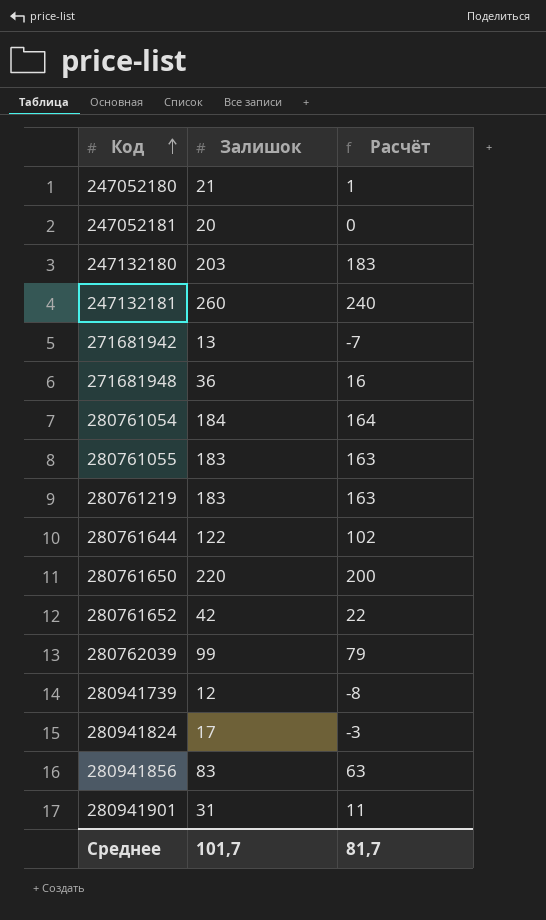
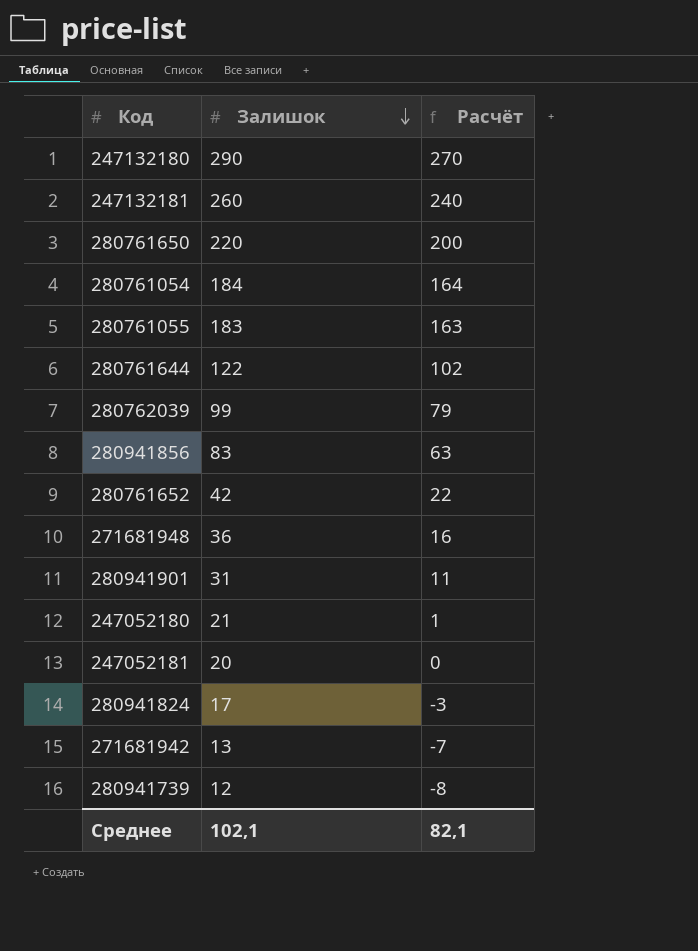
row order: Код ascending -> Залишок descending
row 280761219: 183 | 163 -> none
247132180 | Залишок: 203 -> 290
247132180 | Расчёт: 183 -> 270
Среднее | Залишок: 101,7 -> 102,1
Среднее | Расчёт: 81,7 -> 82,1

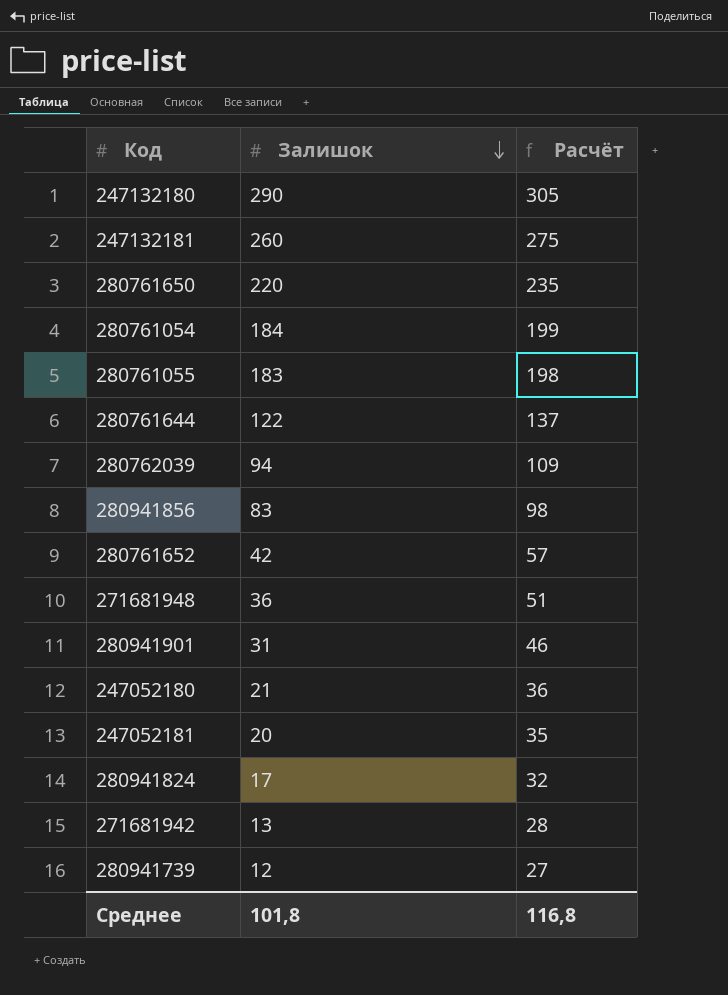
column Расчёт | formula: [Залишок] - 20 -> [Залишок] + 15
280762039 | Залишок: 99 -> 94
Среднее | Залишок: 102,1 -> 101,8
Среднее | Расчёт: 82,1 -> 116,8

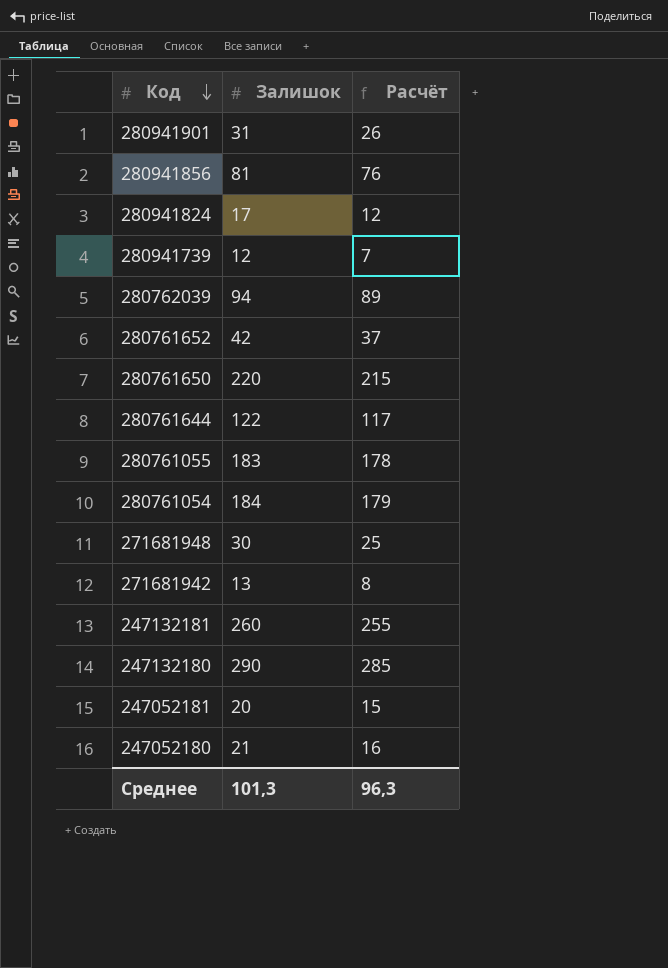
row order: Залишок descending -> Код descending
column Расчёт | formula: [Залишок] + 15 -> [Залишок] - 5
280941856 | Залишок: 83 -> 81
271681948 | Залишок: 36 -> 30
Среднее | Залишок: 101,8 -> 101,3
Среднее | Расчёт: 116,8 -> 96,3

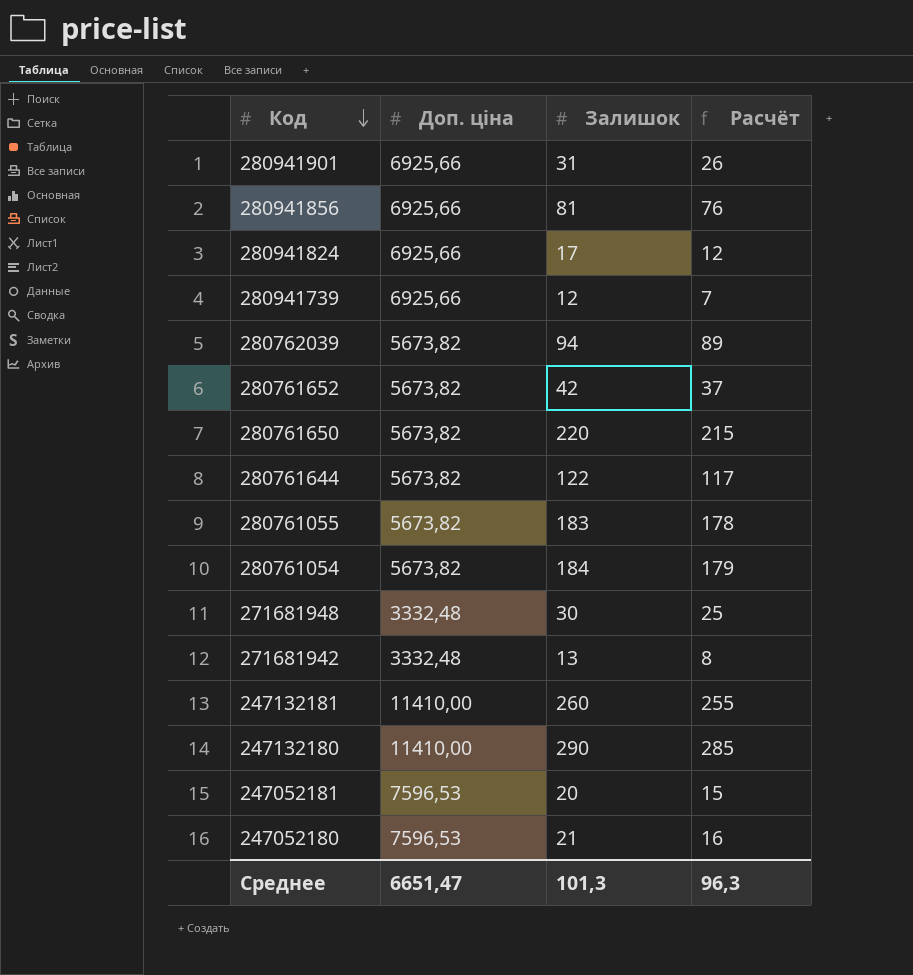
column Доп. ціна | position: none -> 2

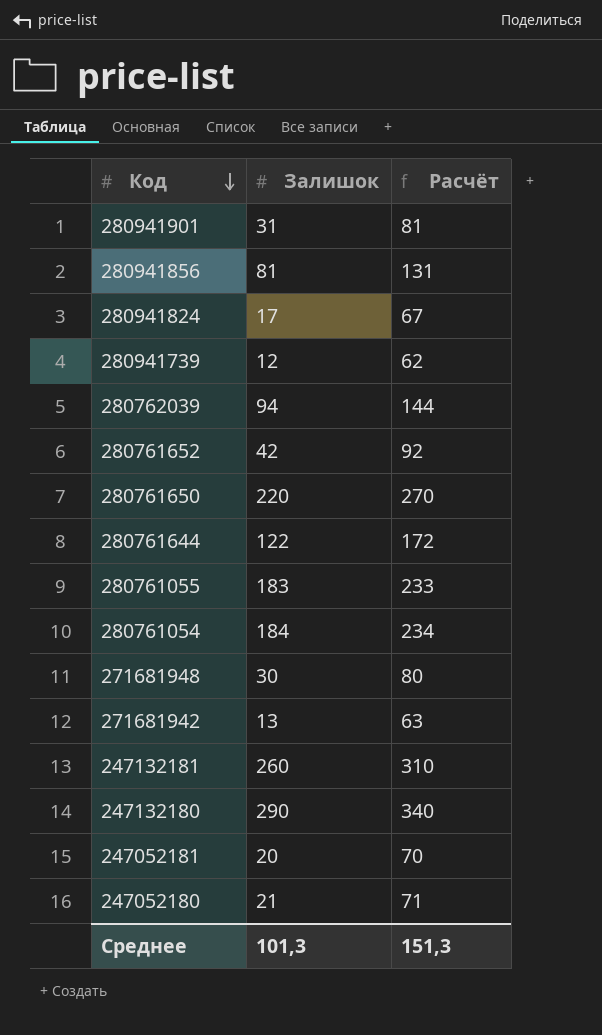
column Доп. ціна | position: 2 -> none
column Расчёт | formula: [Залишок] - 5 -> [Залишок] + 50
Среднее | Расчёт: 96,3 -> 151,3

